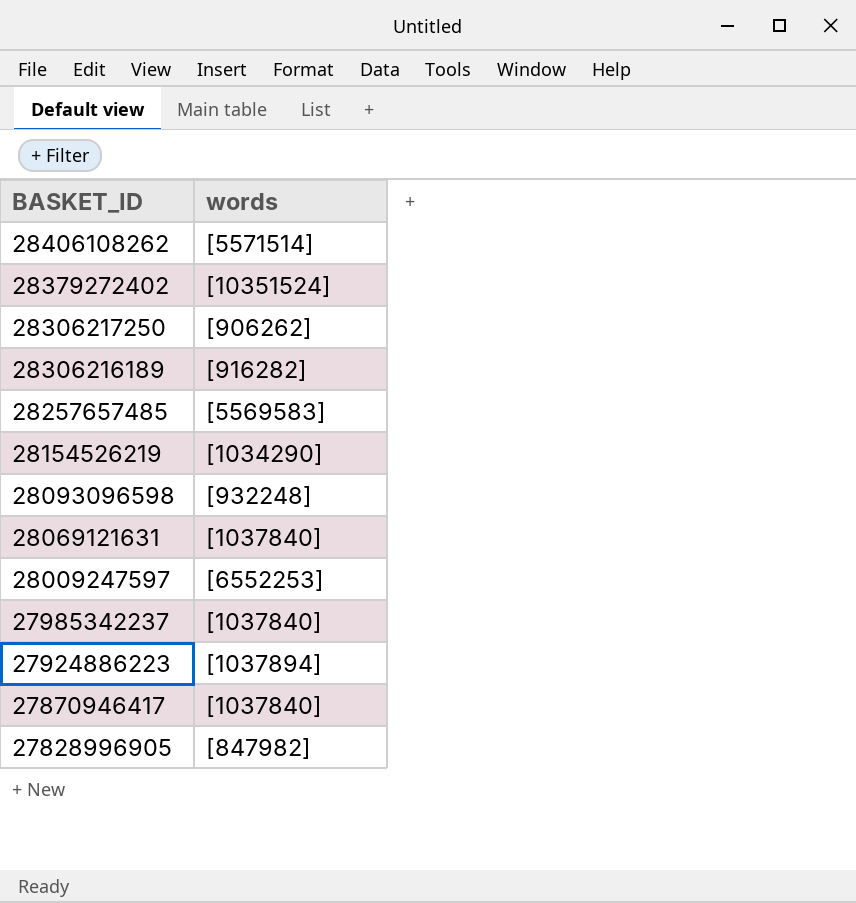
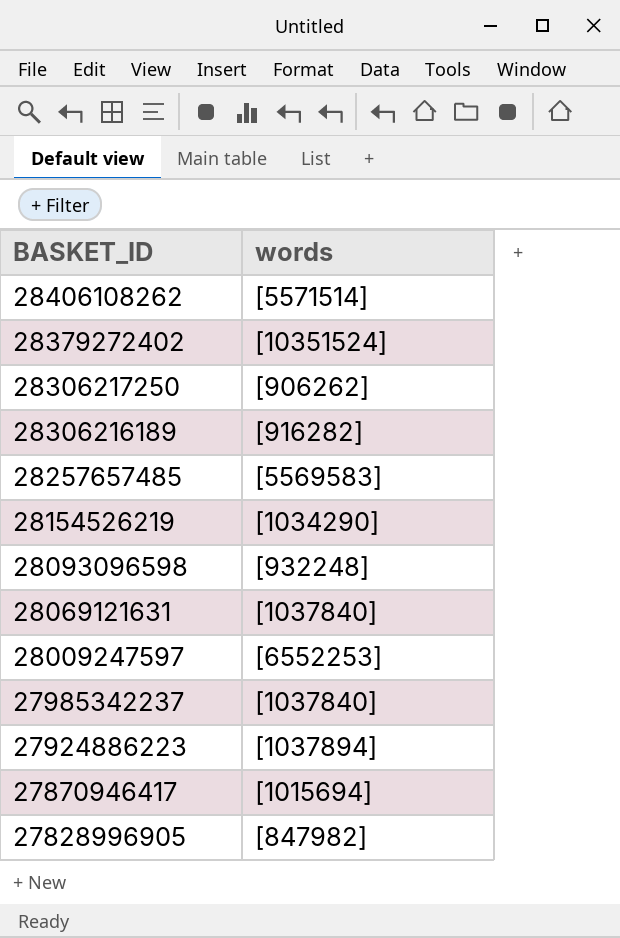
27870946417 | words: [1037840] -> [1015694]

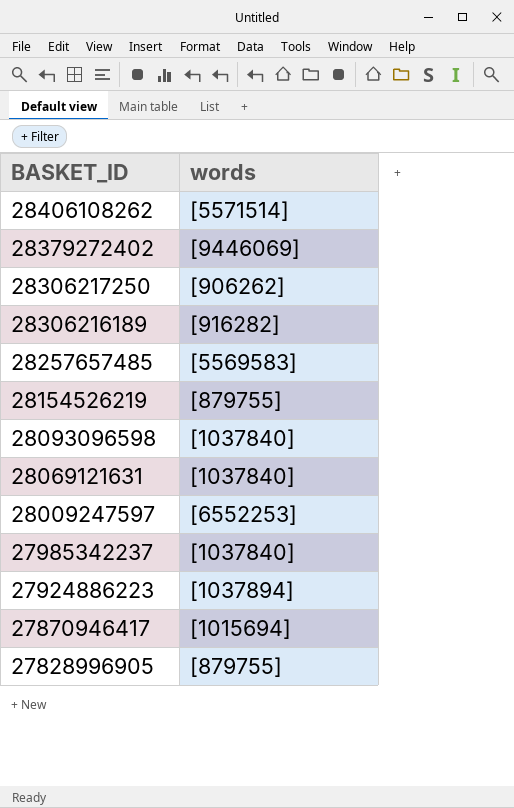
28379272402 | words: [10351524] -> [9446069]
28154526219 | words: [1034290] -> [879755]
28093096598 | words: [932248] -> [1037840]
27828996905 | words: [847982] -> [879755]

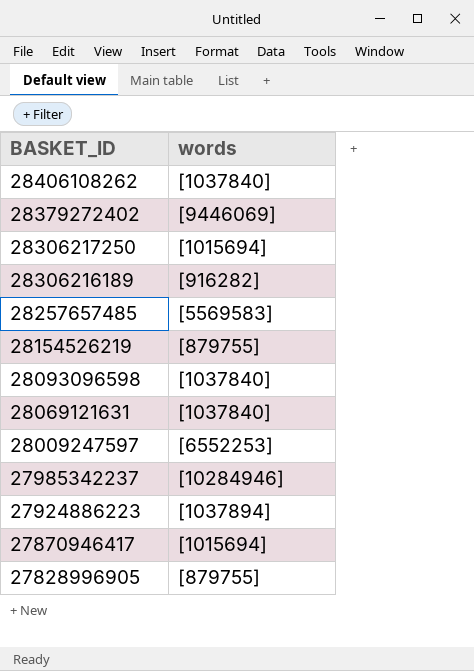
28406108262 | words: [5571514] -> [1037840]
28306217250 | words: [906262] -> [1015694]
27985342237 | words: [1037840] -> [10284946]

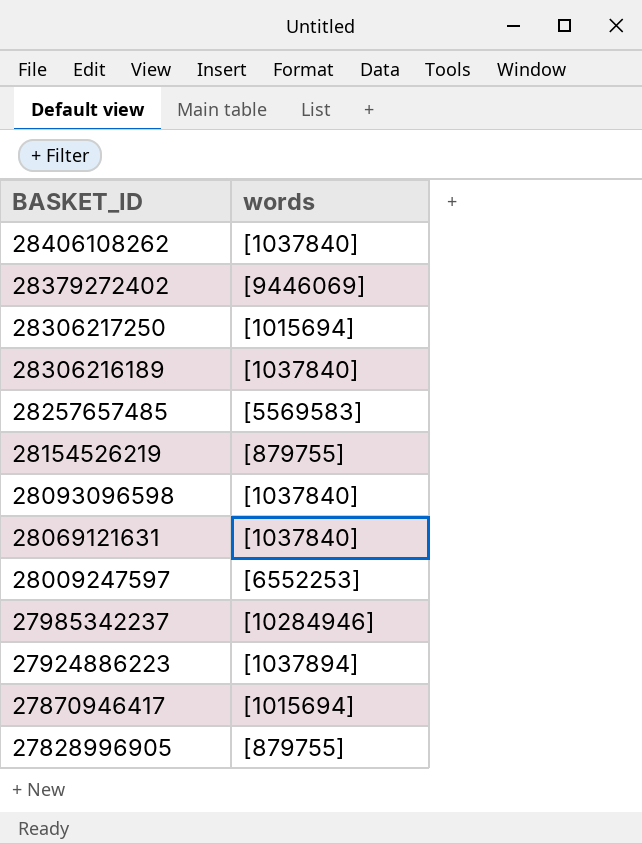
28306216189 | words: [916282] -> [1037840]

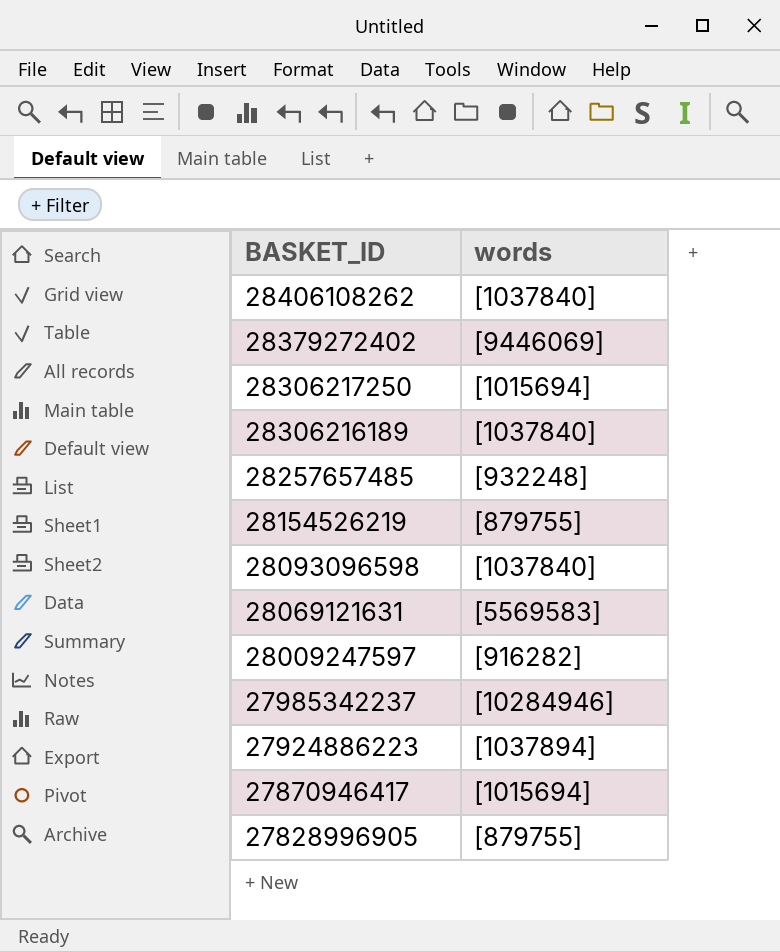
28257657485 | words: [5569583] -> [932248]
28069121631 | words: [1037840] -> [5569583]
28009247597 | words: [6552253] -> [916282]

